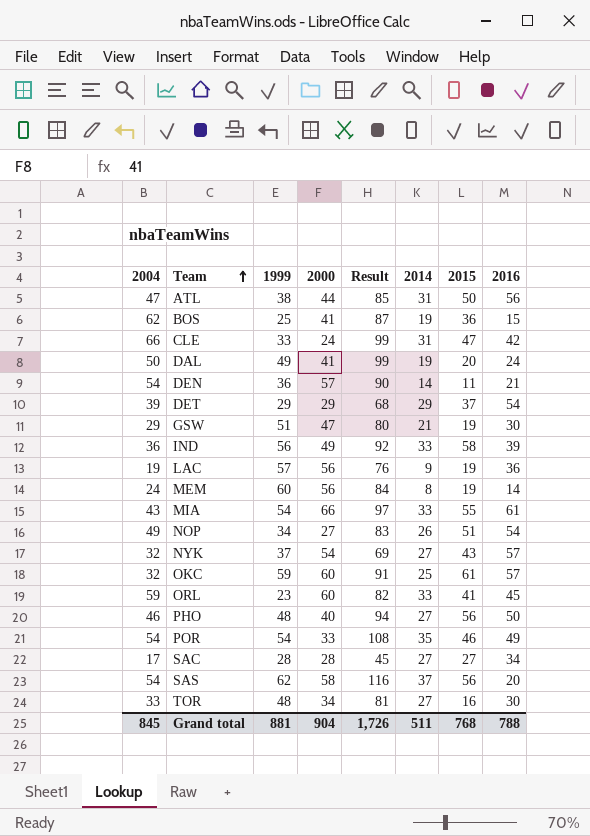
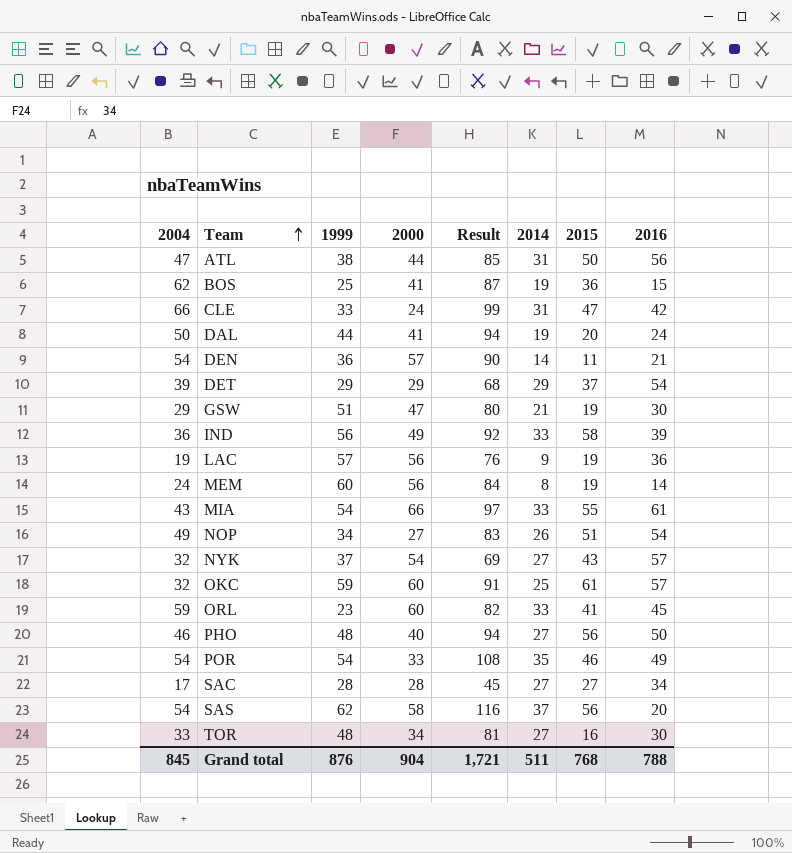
DAL | 1999: 49 -> 44
DAL | Result: 99 -> 94
Grand total | 1999: 881 -> 876
Grand total | Result: 1,726 -> 1,721

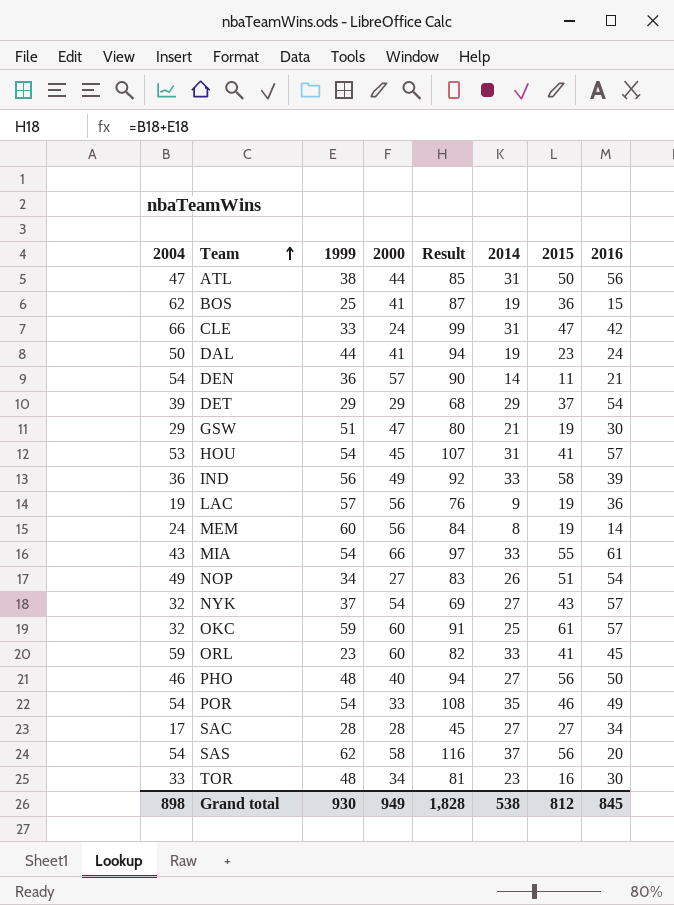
DAL | 2015: 20 -> 23
row HOU: none -> 53 | 54 | 45 | 107 | 31 | 41 | 57
TOR | 2014: 27 -> 23
Grand total | 2004: 845 -> 898
Grand total | 1999: 876 -> 930
Grand total | 2000: 904 -> 949
Grand total | Result: 1,721 -> 1,828
Grand total | 2014: 511 -> 538
Grand total | 2015: 768 -> 812
Grand total | 2016: 788 -> 845

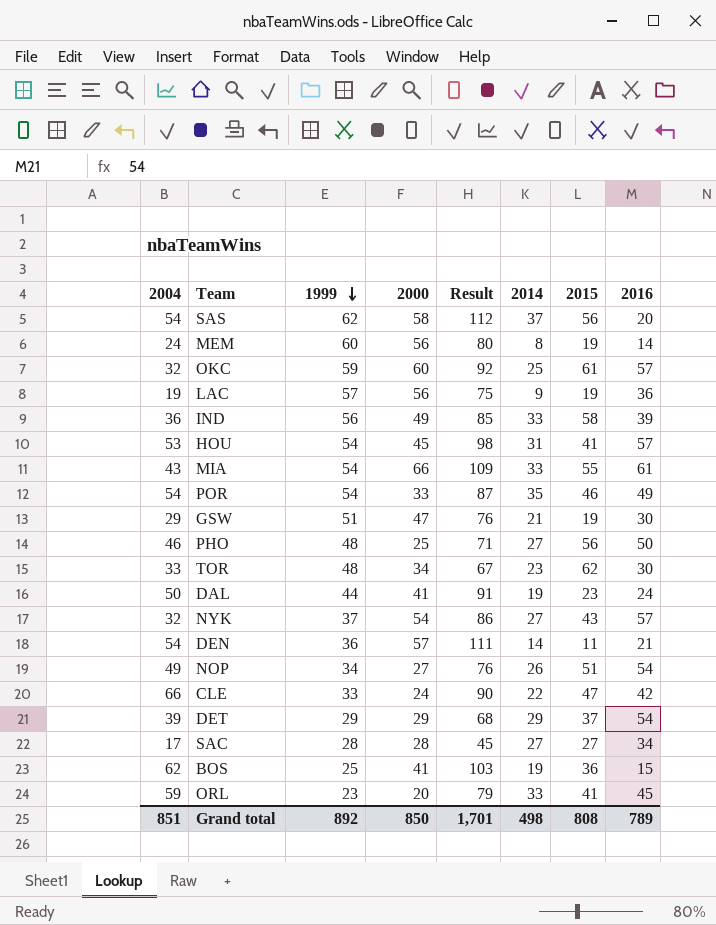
row order: Team ascending -> 1999 descending
column Result | formula: [2004] + [1999] -> [2004] + [2000]
row ATL: 47 | 38 | 44 | 85 | 31 | 50 | 56 -> none
PHO | 2000: 40 -> 25
TOR | 2015: 16 -> 62
CLE | 2014: 31 -> 22
ORL | 2000: 60 -> 20
Grand total | 2004: 898 -> 851
Grand total | 1999: 930 -> 892
Grand total | 2000: 949 -> 850
Grand total | Result: 1,828 -> 1,701
Grand total | 2014: 538 -> 498
Grand total | 2015: 812 -> 808
Grand total | 2016: 845 -> 789

